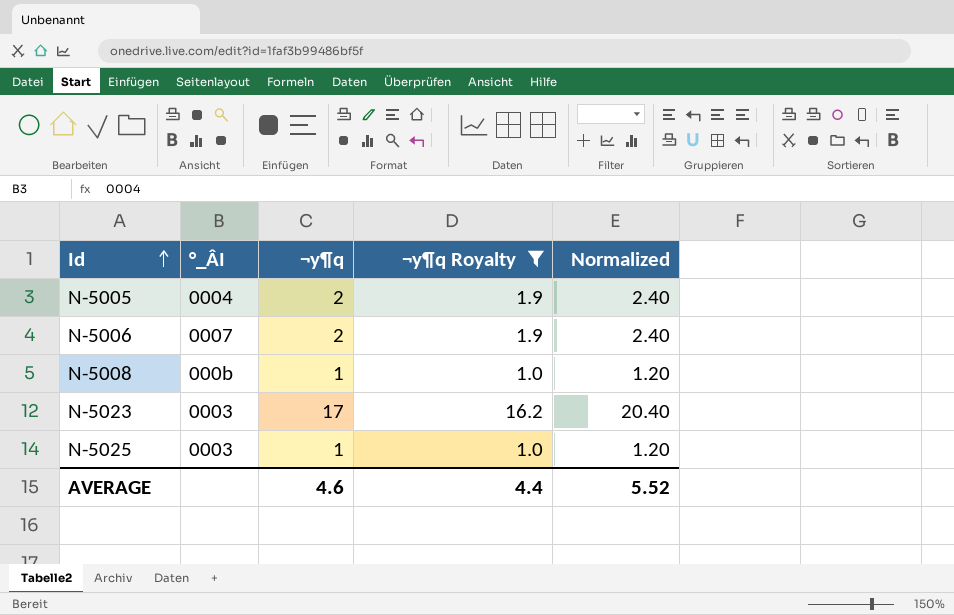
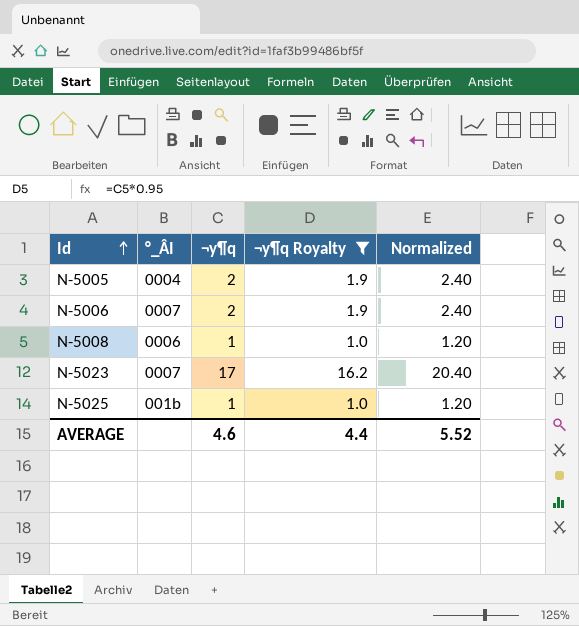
N-5008 | °_ÂI: 000b -> 0006
N-5023 | °_ÂI: 0003 -> 0007
N-5025 | °_ÂI: 0003 -> 001b

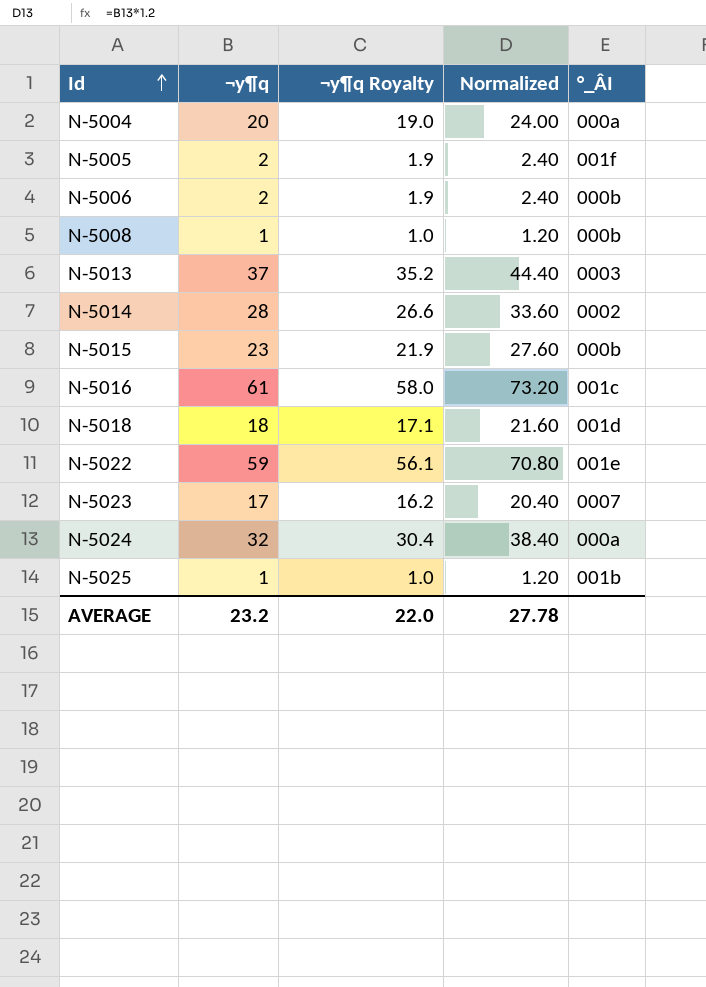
filter: ¬y¶q Royalty <= 16.2 -> none
column °_ÂI | position: 2 -> 5
N-5005 | °_ÂI: 0004 -> 001f
N-5006 | °_ÂI: 0007 -> 000b
N-5008 | °_ÂI: 0006 -> 000b
AVERAGE | ¬y¶q: 4.6 -> 23.2
AVERAGE | ¬y¶q Royalty: 4.4 -> 22.0
AVERAGE | Normalized: 5.52 -> 27.78

